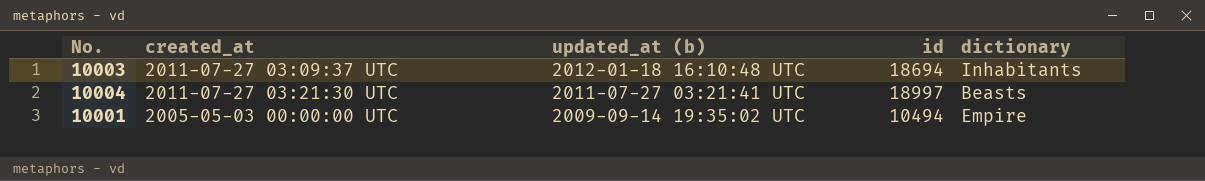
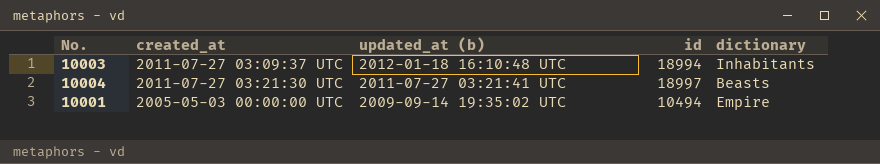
10003 | id: 18694 -> 18994

